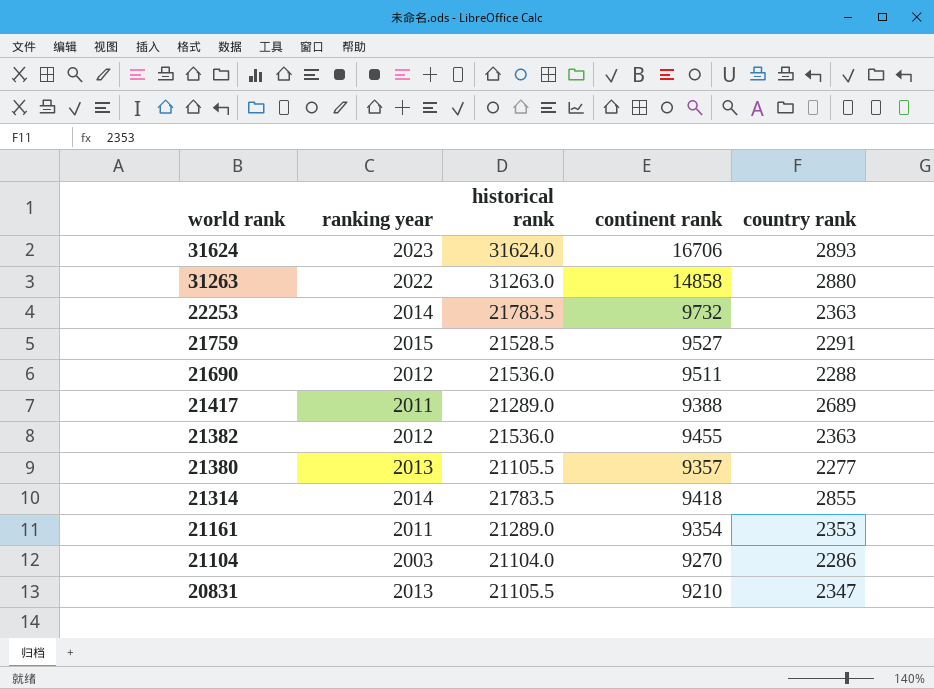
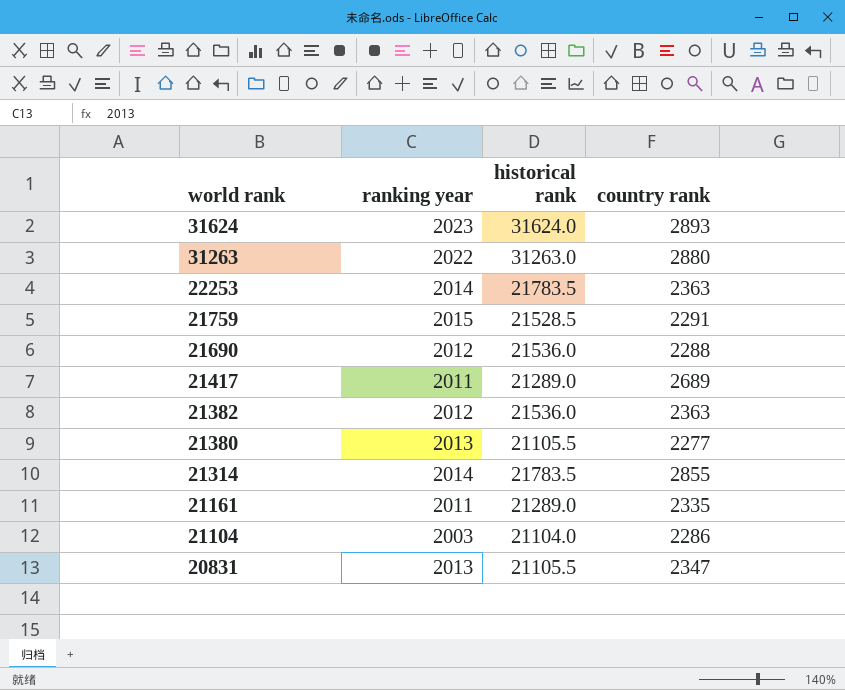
column continent rank | position: 4 -> none
21161 | country rank: 2353 -> 2335

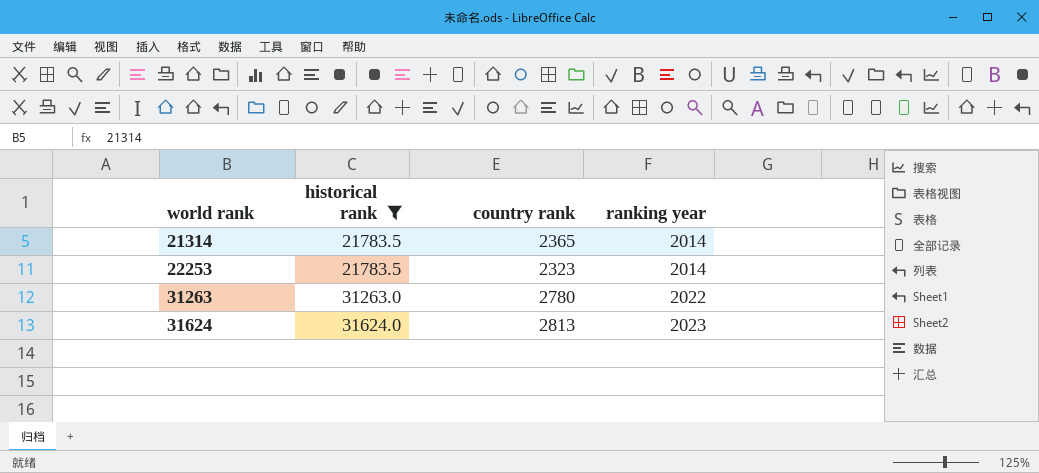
filter: none -> historical rank >= 21783.5
row order: world rank descending -> world rank ascending
column ranking year | position: 2 -> 4
21314 | country rank: 2855 -> 2365
22253 | country rank: 2363 -> 2323
31263 | country rank: 2880 -> 2780
31624 | country rank: 2893 -> 2813

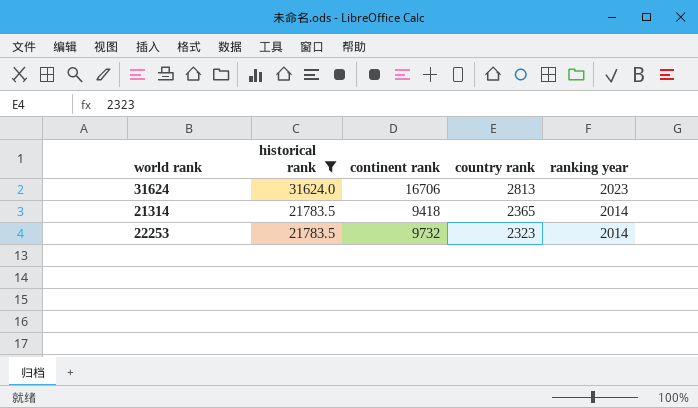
row order: world rank ascending -> historical rank descending
column continent rank | position: none -> 3
row 31263: 31263.0 | 2780 | 2022 -> none

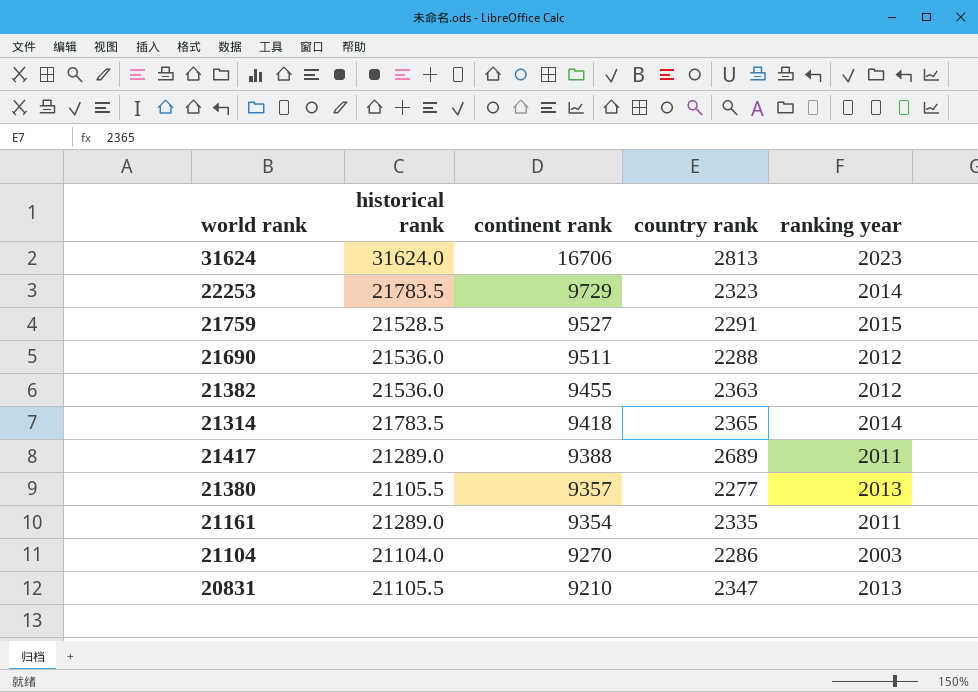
filter: historical rank >= 21783.5 -> none
row order: historical rank descending -> continent rank descending
22253 | continent rank: 9732 -> 9729

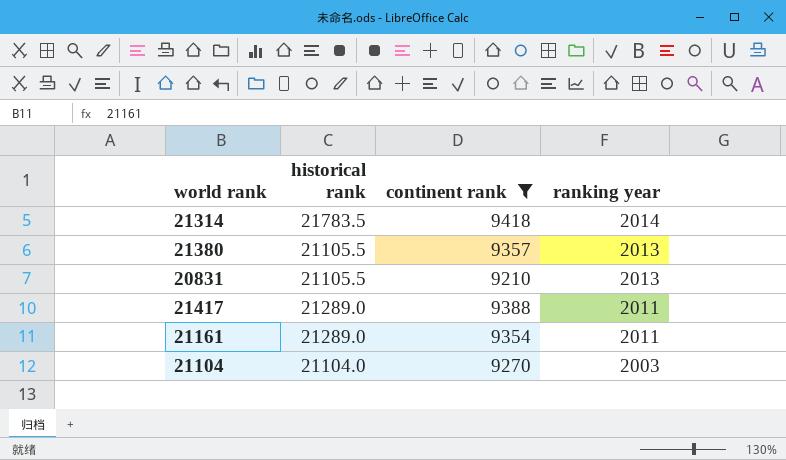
filter: none -> continent rank <= 9418
row order: continent rank descending -> ranking year descending
column country rank | position: 4 -> none

